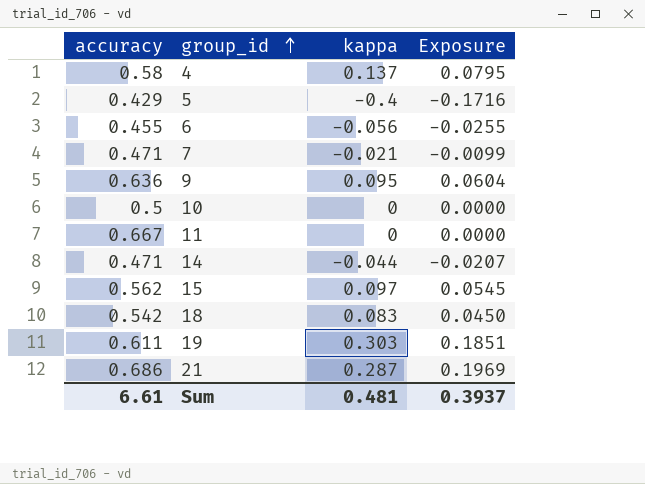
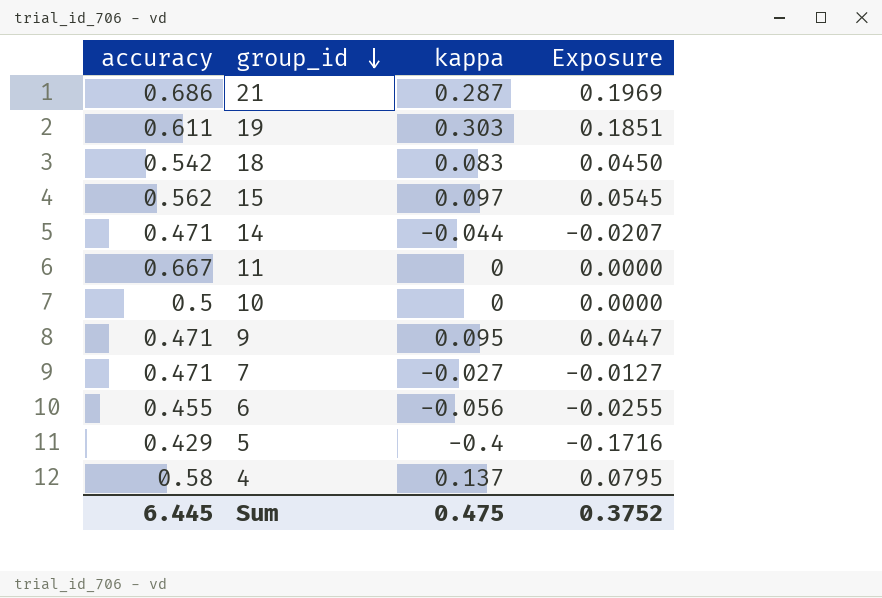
row order: group_id ascending -> group_id descending
9 | accuracy: 0.636 -> 0.471
9 | Exposure: 0.0604 -> 0.0447
7 | kappa: -0.021 -> -0.027
7 | Exposure: -0.0099 -> -0.0127
Sum | accuracy: 6.61 -> 6.445
Sum | kappa: 0.481 -> 0.475
Sum | Exposure: 0.3937 -> 0.3752

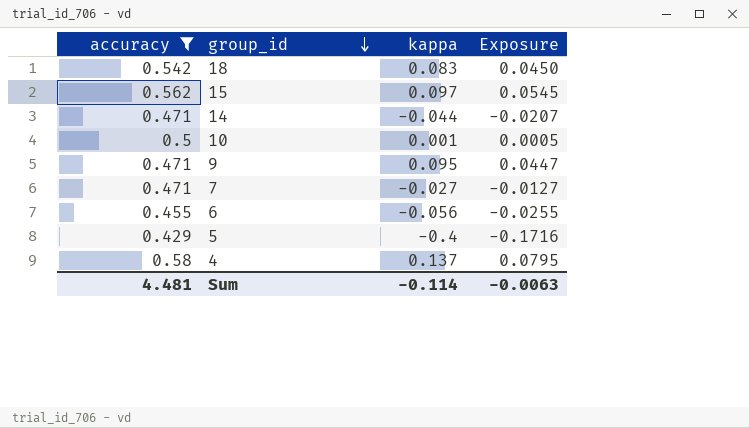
filter: none -> accuracy <= 0.58
10 | kappa: 0 -> 0.001
10 | Exposure: 0.0000 -> 0.0005
Sum | accuracy: 6.445 -> 4.481
Sum | kappa: 0.475 -> -0.114
Sum | Exposure: 0.3752 -> -0.0063

